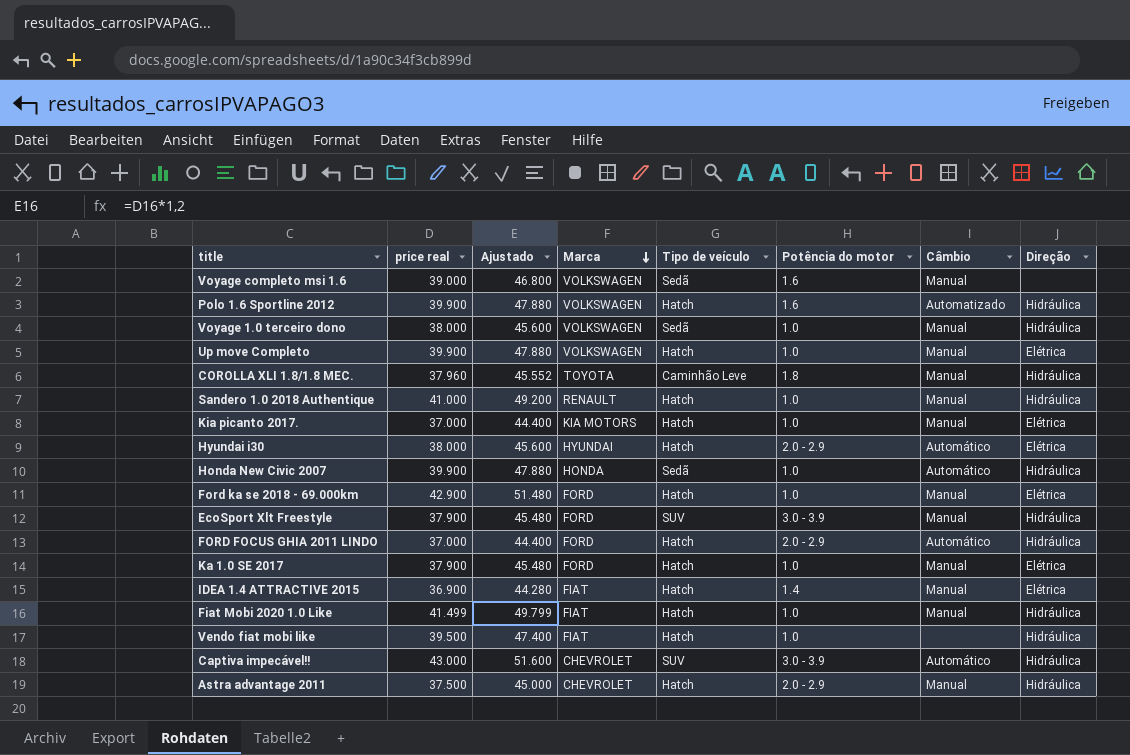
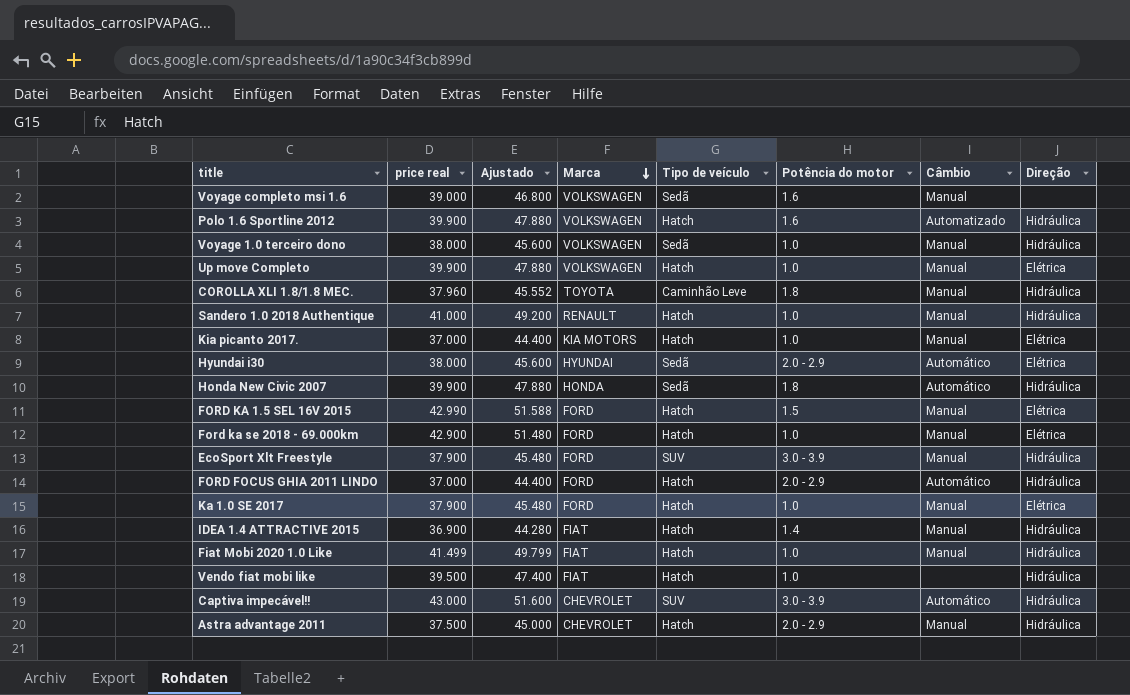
Hyundai i30 | Tipo de veículo: Hatch -> Sedã
Honda New Civic 2007 | Potência do motor: 1.0 -> 1.8
row FORD KA 1.5 SEL 16V 2015: none -> 42.990 | 51.588 | FORD | Hatch | 1.5 | Manual | Elétrica
IDEA 1.4 ATTRACTIVE 2015 | Direção: Elétrica -> Hidráulica

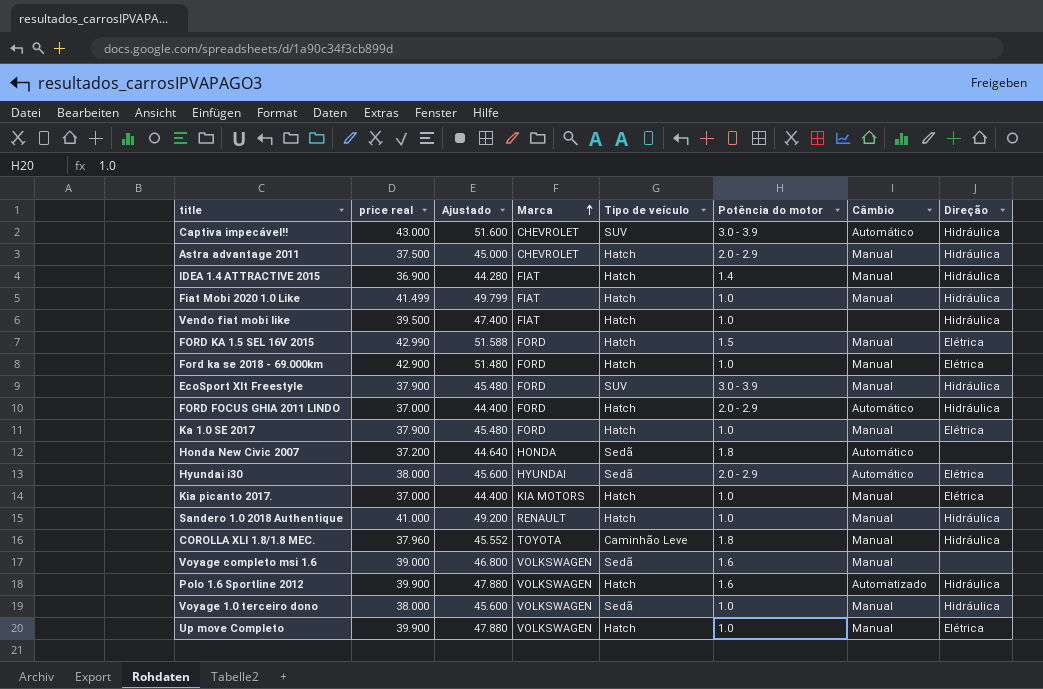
row order: Marca descending -> Marca ascending
Honda New Civic 2007 | price real: 39.900 -> 37.200
Honda New Civic 2007 | Ajustado: 47.880 -> 44.640
Honda New Civic 2007 | Direção: Hidráulica -> none

